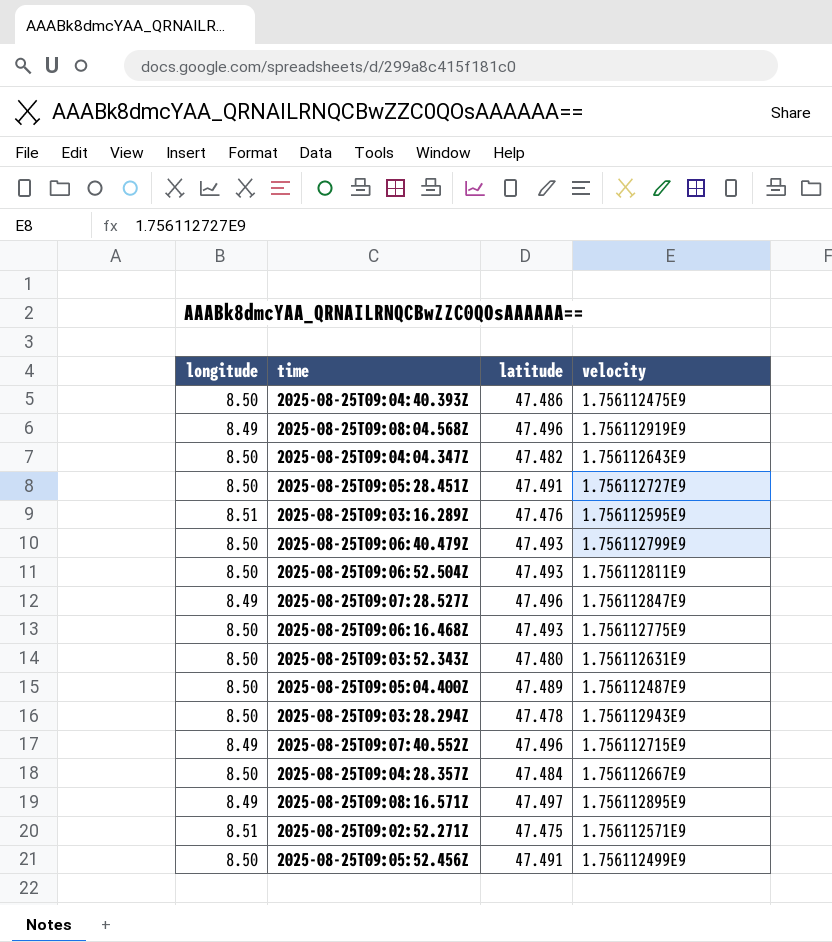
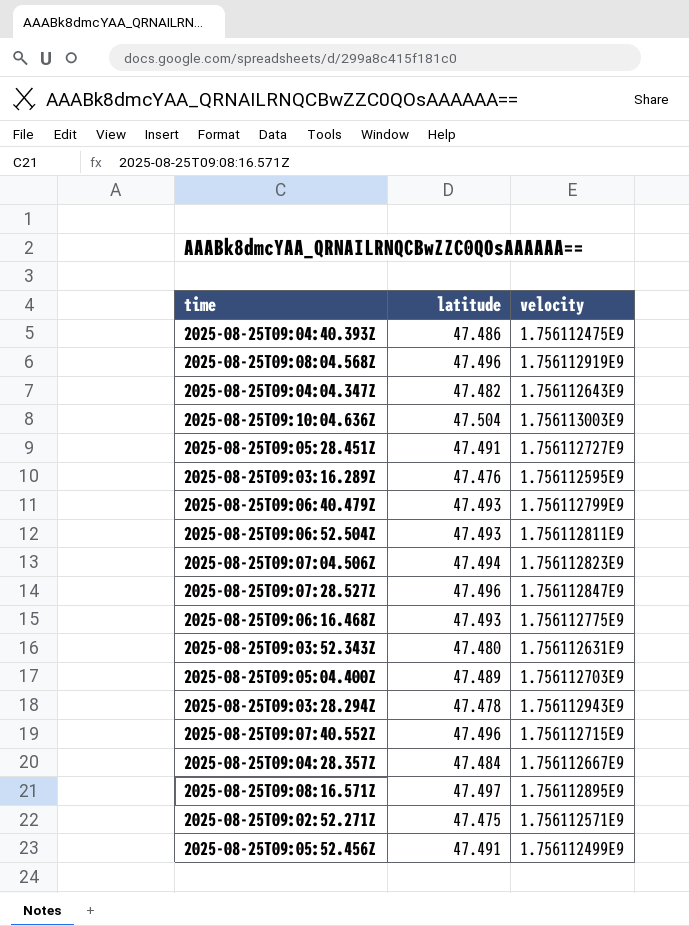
column longitude | position: 1 -> none
row 2025-08-25T09:10:04.636Z: none -> 47.504 | 1.756113003E9
row 2025-08-25T09:07:04.506Z: none -> 47.494 | 1.756112823E9
2025-08-25T09:05:04.400Z | velocity: 1.756112487E9 -> 1.756112703E9

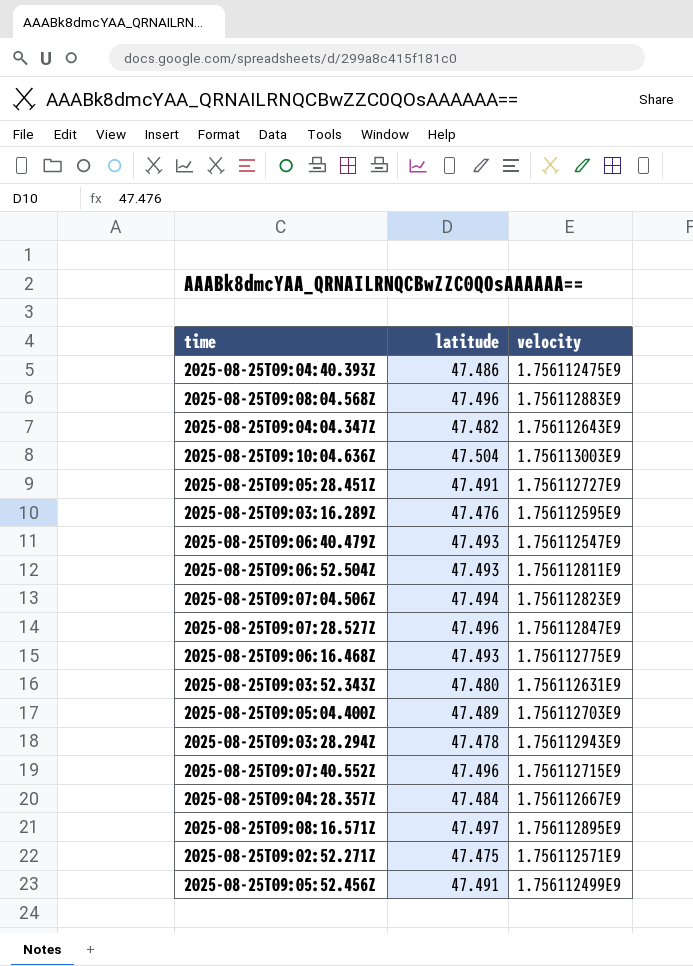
2025-08-25T09:08:04.568Z | velocity: 1.756112919E9 -> 1.756112883E9
2025-08-25T09:06:40.479Z | velocity: 1.756112799E9 -> 1.756112547E9

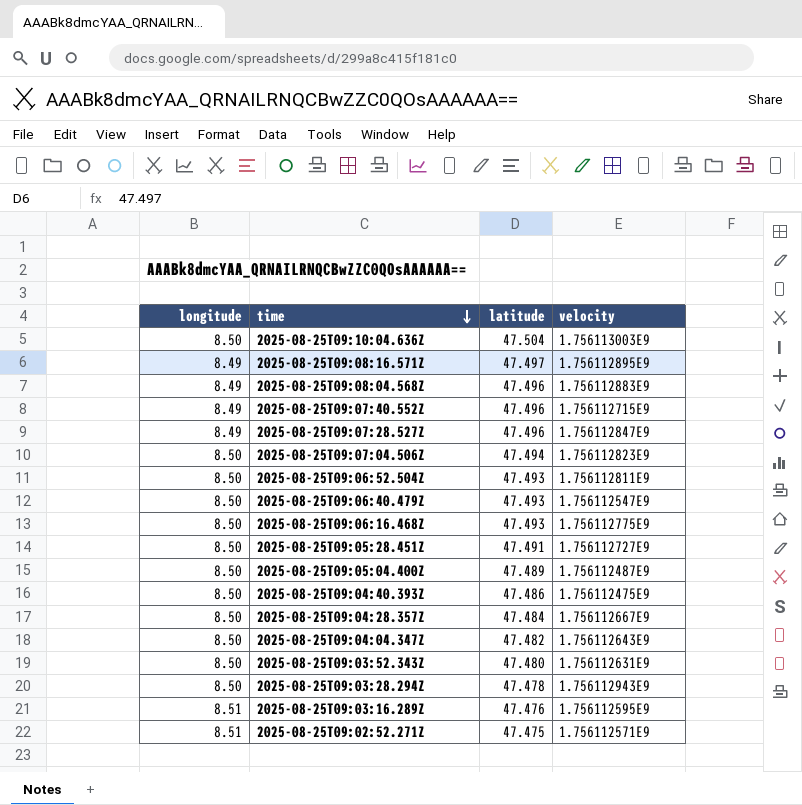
row order: none -> time descending
column longitude | position: none -> 1
row 2025-08-25T09:05:52.456Z: 47.491 | 1.756112499E9 -> none
2025-08-25T09:05:04.400Z | velocity: 1.756112703E9 -> 1.756112487E9

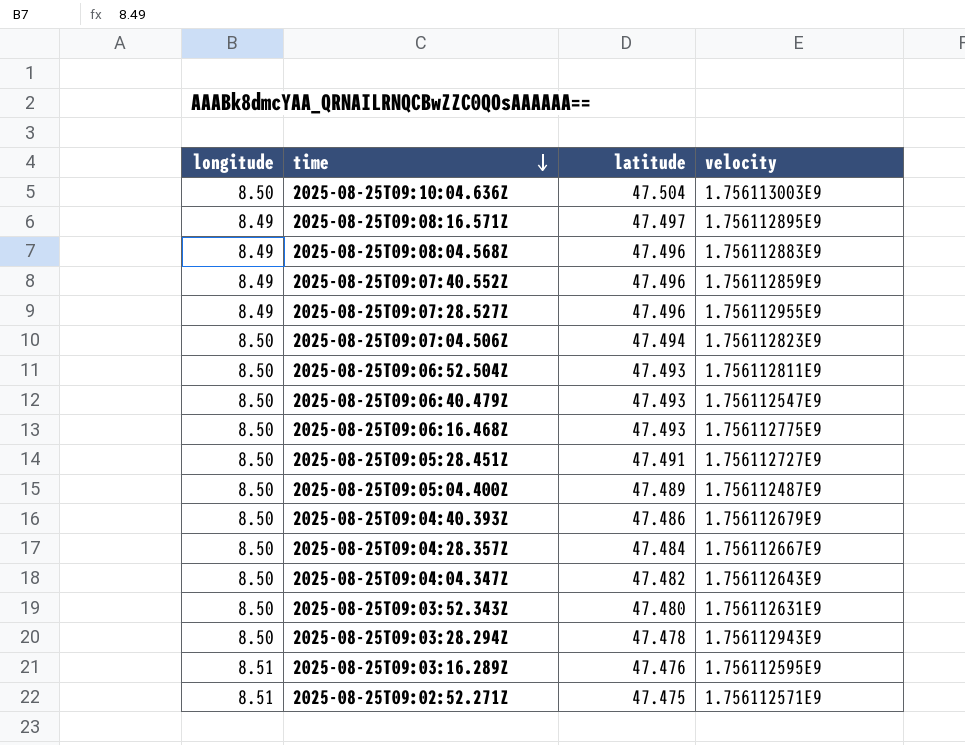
2025-08-25T09:07:40.552Z | velocity: 1.756112715E9 -> 1.756112859E9
2025-08-25T09:07:28.527Z | velocity: 1.756112847E9 -> 1.756112955E9
2025-08-25T09:04:40.393Z | velocity: 1.756112475E9 -> 1.756112679E9

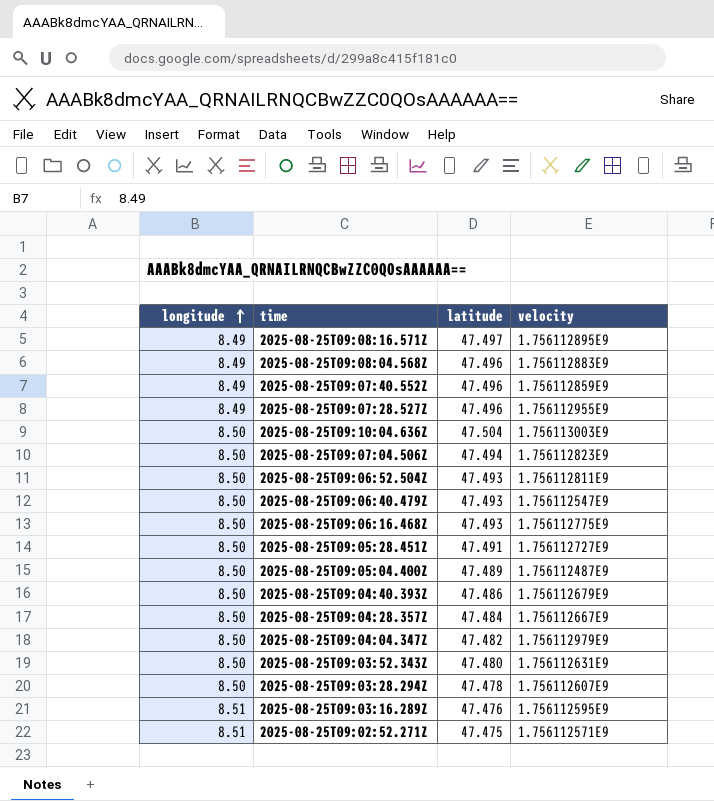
row order: time descending -> longitude ascending
2025-08-25T09:04:04.347Z | velocity: 1.756112643E9 -> 1.756112979E9
2025-08-25T09:03:28.294Z | velocity: 1.756112943E9 -> 1.756112607E9

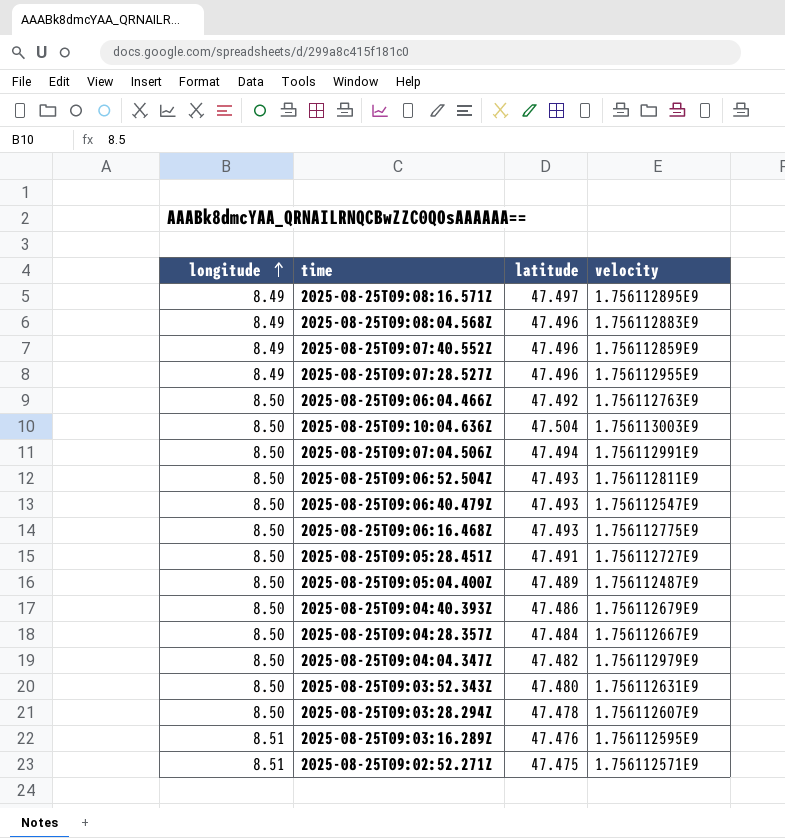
row 2025-08-25T09:06:04.466Z: none -> 8.50 | 47.492 | 1.756112763E9
2025-08-25T09:07:04.506Z | velocity: 1.756112823E9 -> 1.756112991E9

